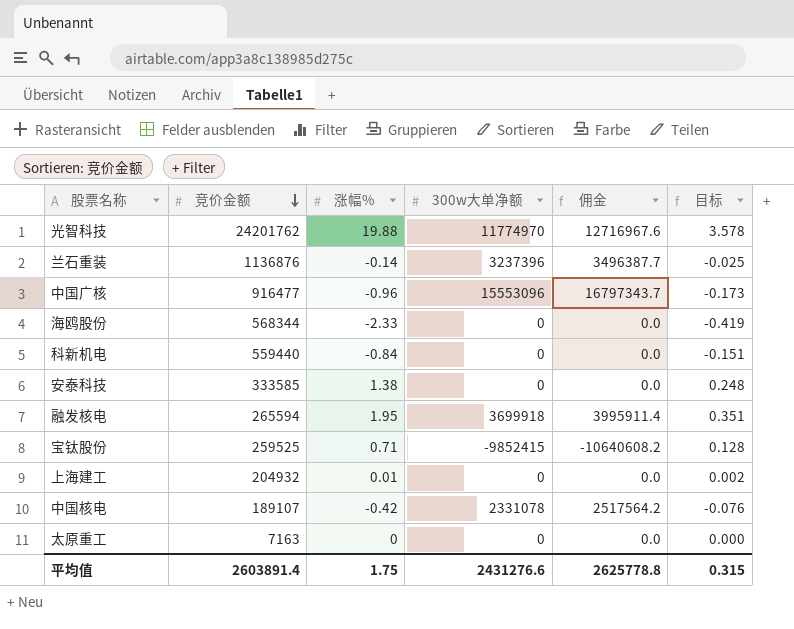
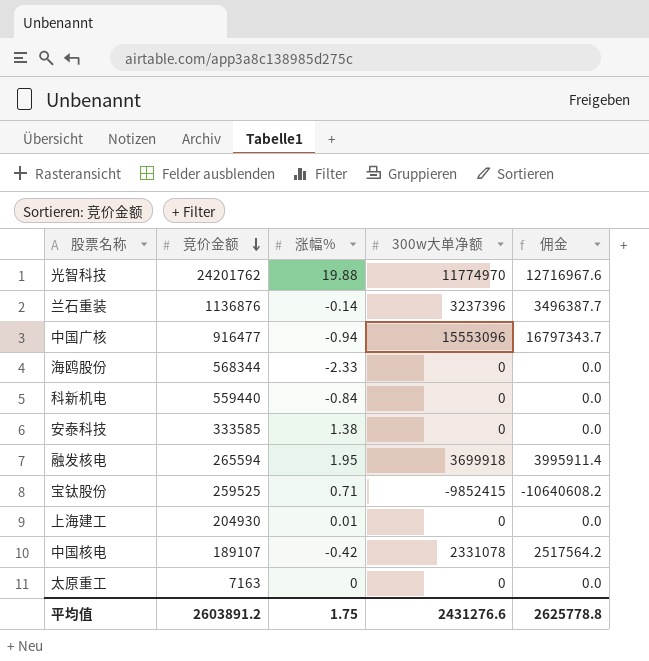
column 目标 | formula: [涨幅%] * 0.18 -> none
中国广核 | 涨幅%: -0.96 -> -0.94
上海建工 | 竞价金额: 204932 -> 204930
平均值 | 竞价金额: 2603891.4 -> 2603891.2

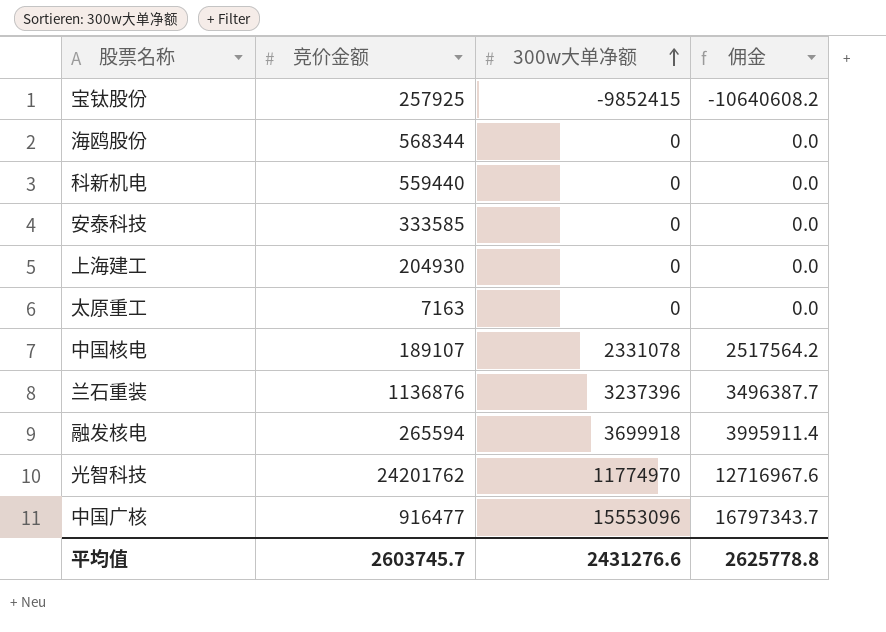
row order: 竞价金额 descending -> 300w大单净额 ascending
column 涨幅% | position: 3 -> none
宝钛股份 | 竞价金额: 259525 -> 257925
平均值 | 竞价金额: 2603891.2 -> 2603745.7

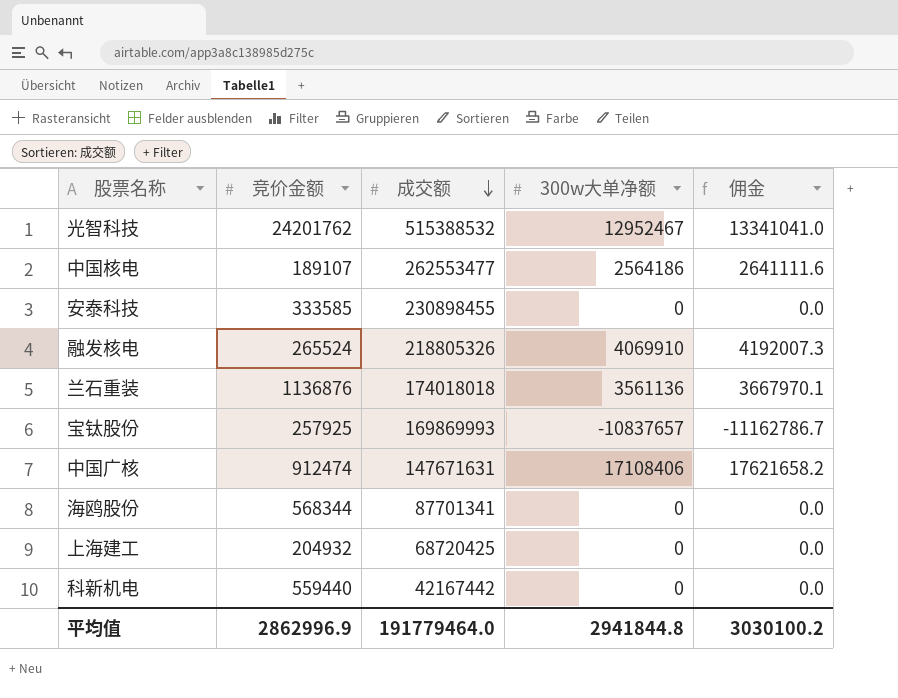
row order: 300w大单净额 ascending -> 成交额 descending
column 成交额 | position: none -> 3
column 佣金 | formula: [300w大单净额] * 1.08 -> [300w大单净额] * 1.03
row 太原重工: 7163 | 0 | 0.0 -> none
光智科技 | 300w大单净额: 11774970 -> 12952467
中国核电 | 300w大单净额: 2331078 -> 2564186
融发核电 | 竞价金额: 265594 -> 265524
融发核电 | 300w大单净额: 3699918 -> 4069910
兰石重装 | 300w大单净额: 3237396 -> 3561136
宝钛股份 | 300w大单净额: -9852415 -> -10837657
中国广核 | 竞价金额: 916477 -> 912474
中国广核 | 300w大单净额: 15553096 -> 17108406
上海建工 | 竞价金额: 204930 -> 204932
平均值 | 竞价金额: 2603745.7 -> 2862996.9
平均值 | 300w大单净额: 2431276.6 -> 2941844.8
平均值 | 佣金: 2625778.8 -> 3030100.2

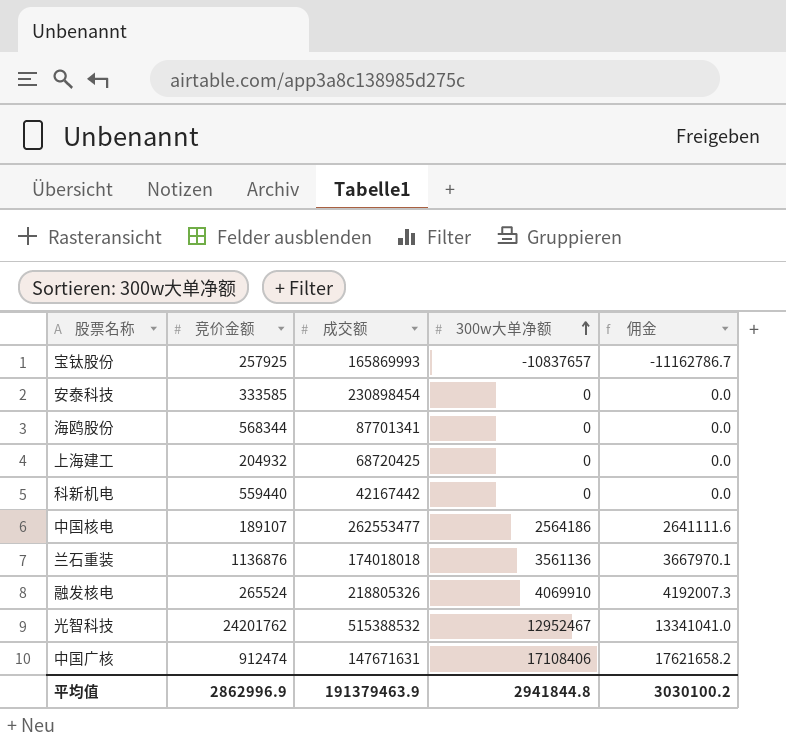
row order: 成交额 descending -> 300w大单净额 ascending
宝钛股份 | 成交额: 169869993 -> 165869993
安泰科技 | 成交额: 230898455 -> 230898454
平均值 | 成交额: 191779464.0 -> 191379463.9

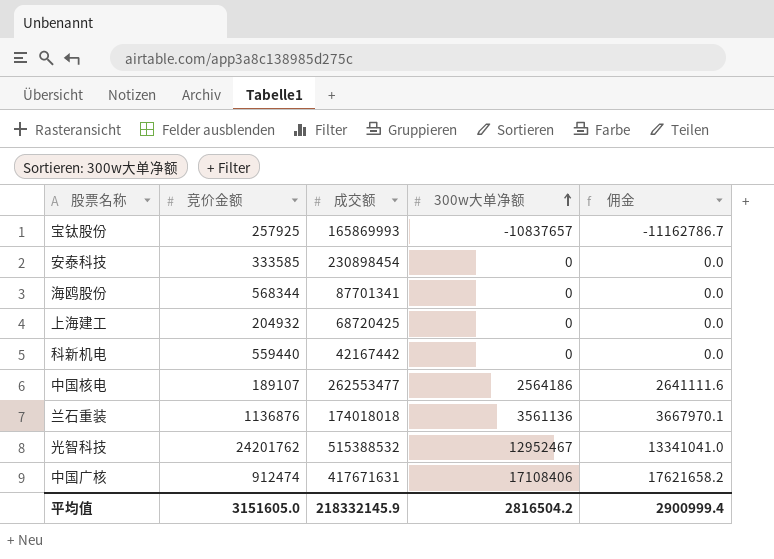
row 融发核电: 265524 | 218805326 | 4069910 | 4192007.3 -> none
中国广核 | 成交额: 147671631 -> 417671631
平均值 | 竞价金额: 2862996.9 -> 3151605.0
平均值 | 成交额: 191379463.9 -> 218332145.9
平均值 | 300w大单净额: 2941844.8 -> 2816504.2
平均值 | 佣金: 3030100.2 -> 2900999.4

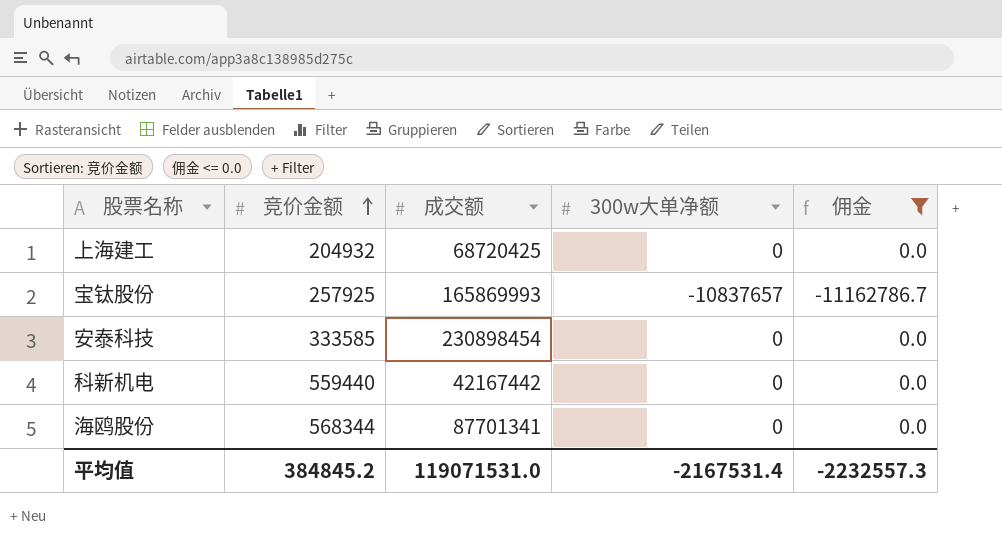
filter: none -> 佣金 <= 0.0
row order: 300w大单净额 ascending -> 竞价金额 ascending
平均值 | 竞价金额: 3151605.0 -> 384845.2
平均值 | 成交额: 218332145.9 -> 119071531.0
平均值 | 300w大单净额: 2816504.2 -> -2167531.4
平均值 | 佣金: 2900999.4 -> -2232557.3

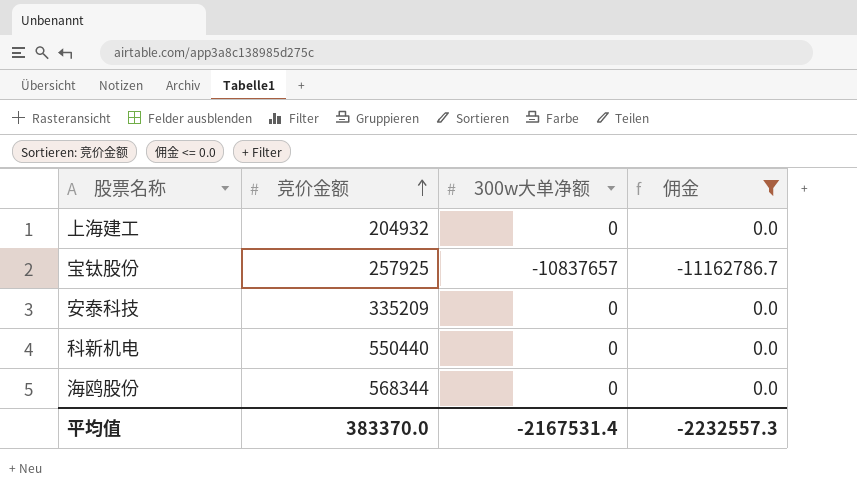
column 成交额 | position: 3 -> none
安泰科技 | 竞价金额: 333585 -> 335209
科新机电 | 竞价金额: 559440 -> 550440
平均值 | 竞价金额: 384845.2 -> 383370.0

